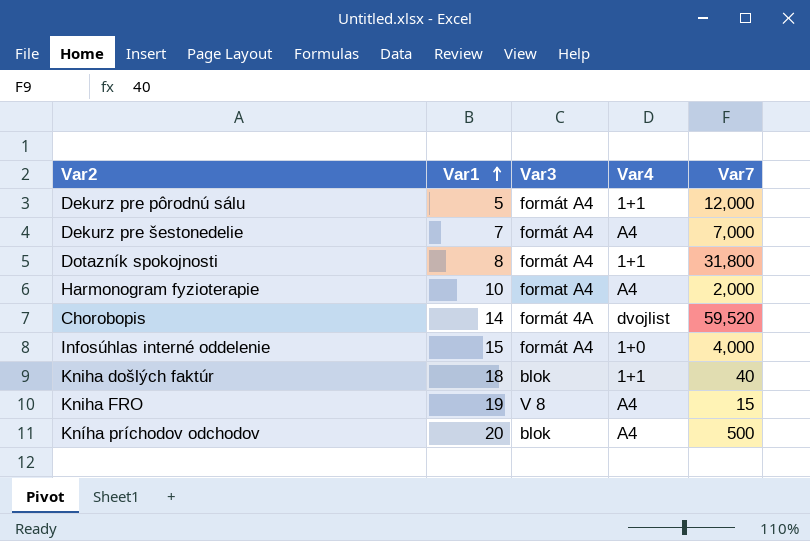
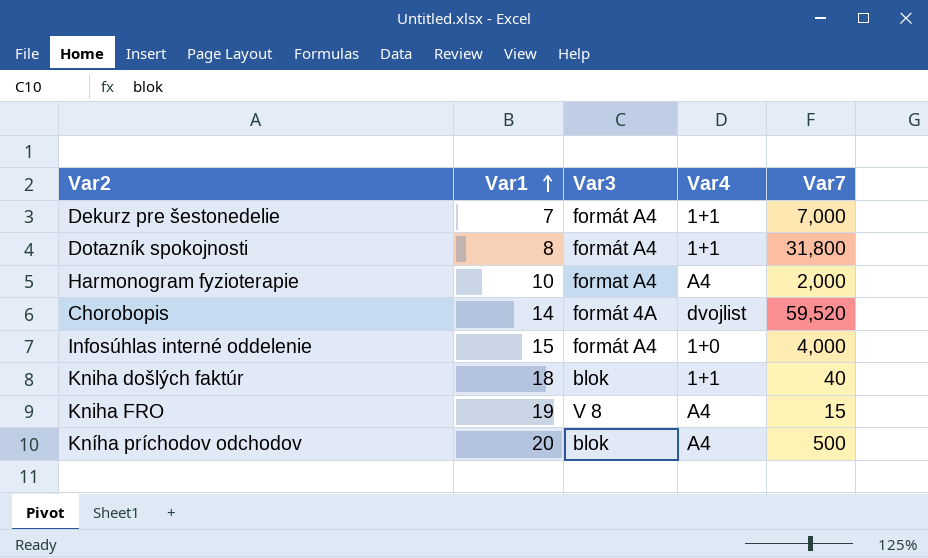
row Dekurz pre pôrodnú sálu: 5 | formát A4 | 1+1 | 12,000 -> none
Dekurz pre šestonedelie | Var4: A4 -> 1+1

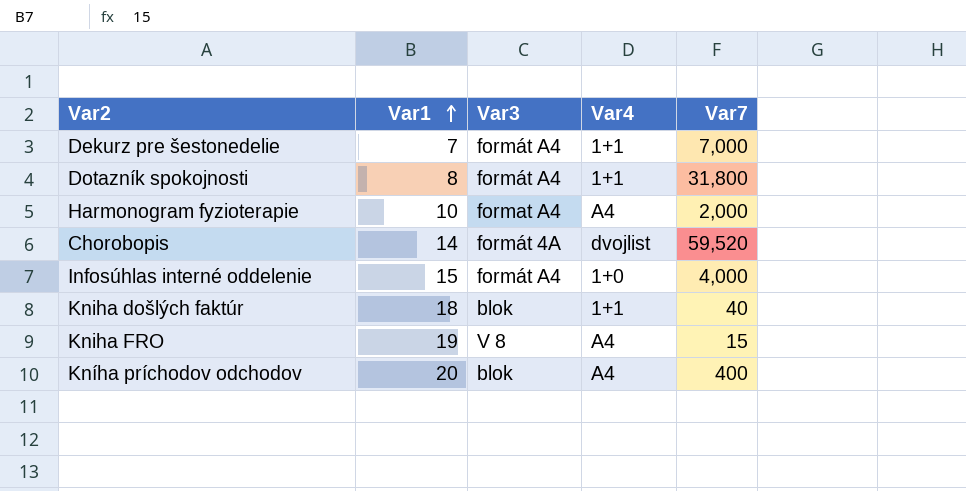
Kníha príchodov odchodov | Var7: 500 -> 400

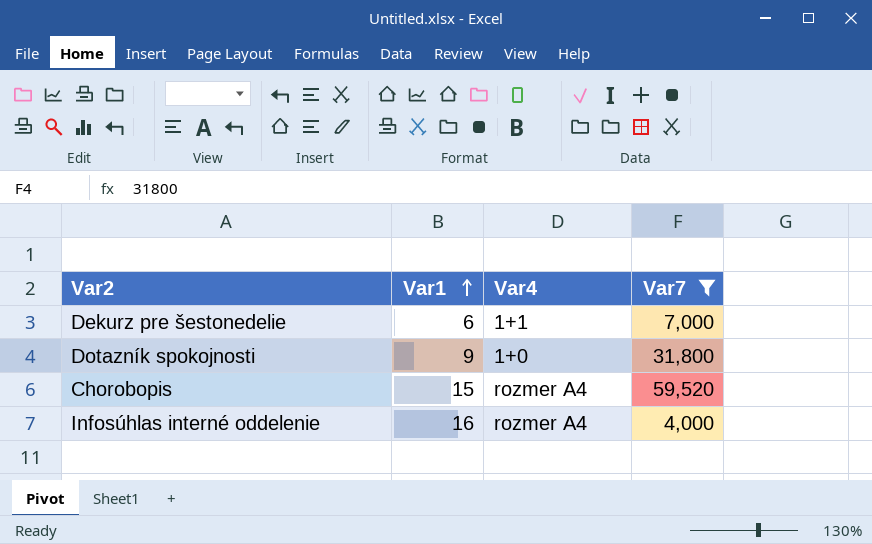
filter: none -> Var7 >= 4,000
column Var3 | position: 3 -> none
Dekurz pre šestonedelie | Var1: 7 -> 6
Dotazník spokojnosti | Var1: 8 -> 9
Dotazník spokojnosti | Var4: 1+1 -> 1+0
Chorobopis | Var1: 14 -> 15
Chorobopis | Var4: dvojlist -> rozmer A4
Infosúhlas interné oddelenie | Var1: 15 -> 16
Infosúhlas interné oddelenie | Var4: 1+0 -> rozmer A4

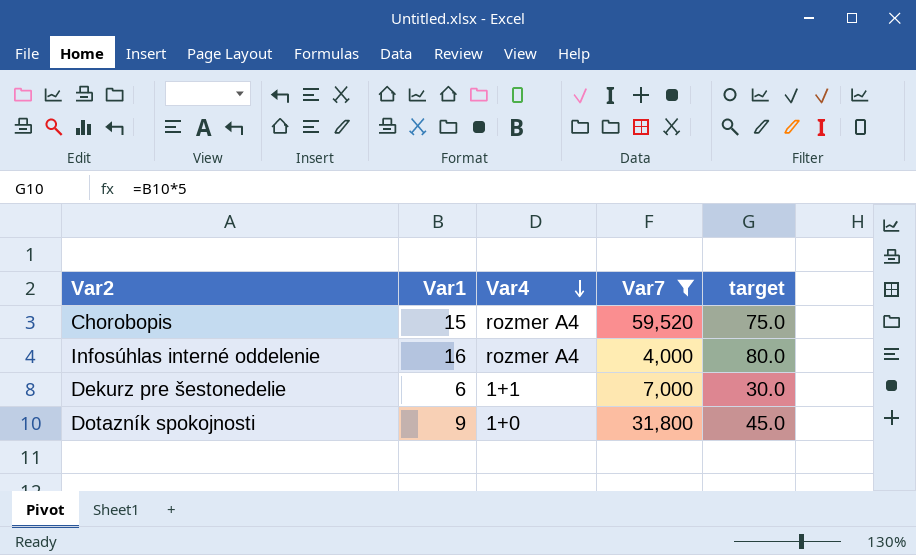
row order: Var1 ascending -> Var4 descending
column target | formula: none -> [Var1] * 5

